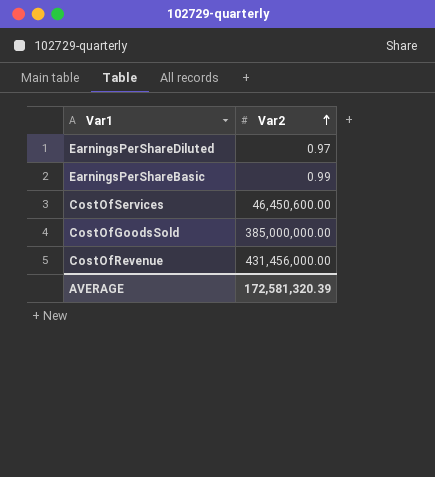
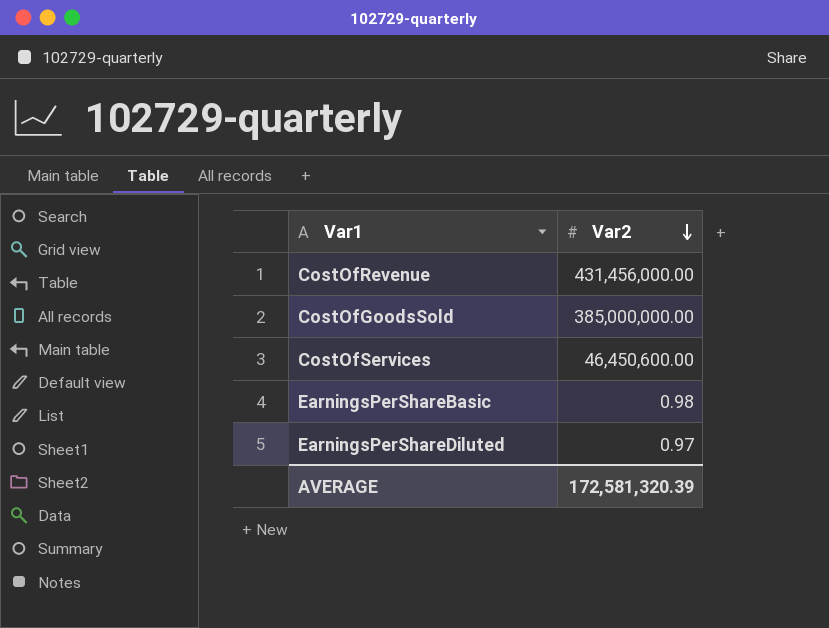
row order: Var2 ascending -> Var2 descending
EarningsPerShareBasic | Var2: 0.99 -> 0.98

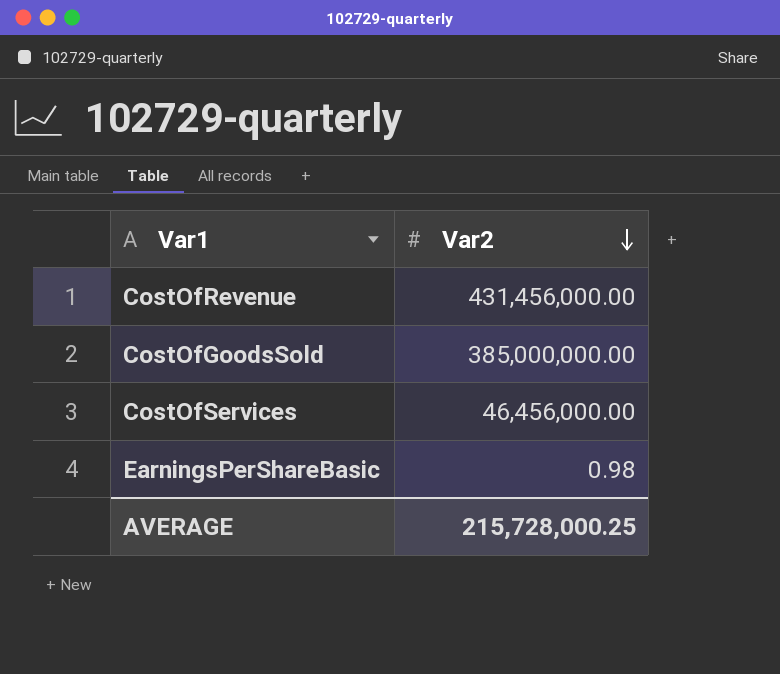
row EarningsPerShareDiluted: 0.97 -> none
CostOfServices | Var2: 46,450,600.00 -> 46,456,000.00
AVERAGE | Var2: 172,581,320.39 -> 215,728,000.25

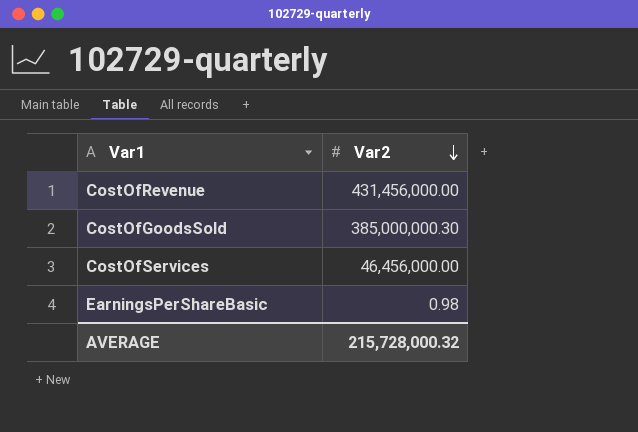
CostOfGoodsSold | Var2: 385,000,000.00 -> 385,000,000.30
AVERAGE | Var2: 215,728,000.25 -> 215,728,000.32

